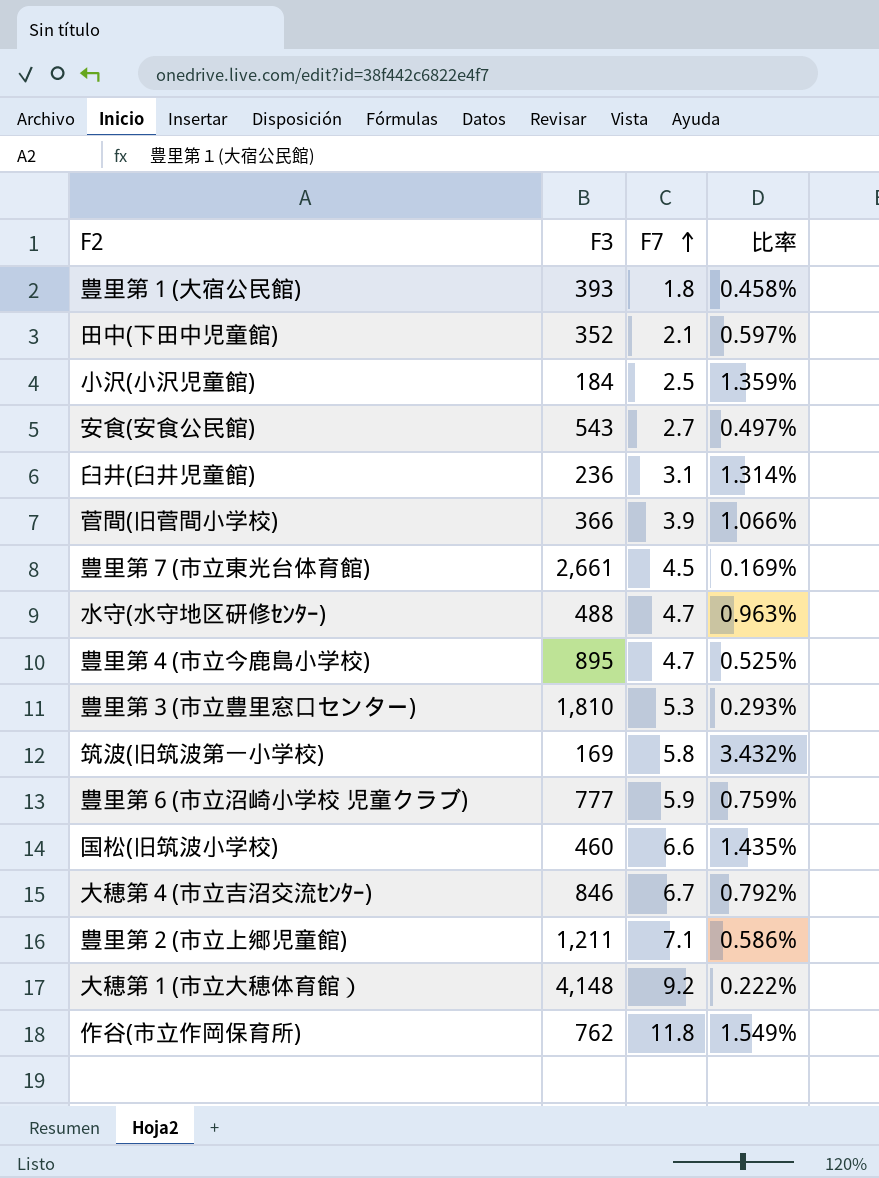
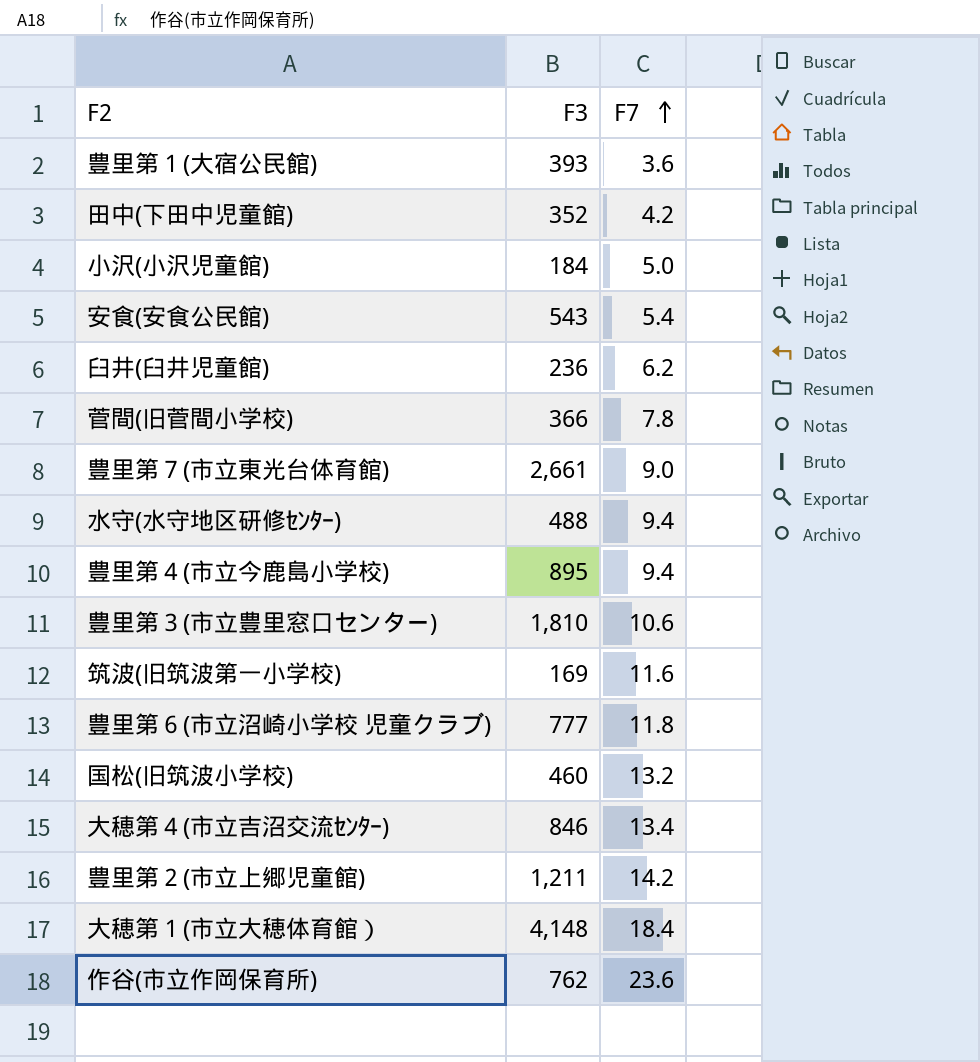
column 比率 | formula: [F7] / [F3] -> none
豊里第１(大宿公民館) | F7: 1.8 -> 3.6
田中(下田中児童館) | F7: 2.1 -> 4.2
小沢(小沢児童館) | F7: 2.5 -> 5.0
安食(安食公民館) | F7: 2.7 -> 5.4
臼井(臼井児童館) | F7: 3.1 -> 6.2
菅間(旧菅間小学校) | F7: 3.9 -> 7.8
豊里第７(市立東光台体育館) | F7: 4.5 -> 9.0
水守(水守地区研修ｾﾝﾀｰ) | F7: 4.7 -> 9.4
豊里第４(市立今鹿島小学校) | F7: 4.7 -> 9.4
豊里第３(市立豊里窓口センター) | F7: 5.3 -> 10.6
筑波(旧筑波第一小学校) | F7: 5.8 -> 11.6
豊里第６(市立沼崎小学校 児童クラブ) | F7: 5.9 -> 11.8
国松(旧筑波小学校) | F7: 6.6 -> 13.2
大穂第４(市立吉沼交流ｾﾝﾀｰ) | F7: 6.7 -> 13.4
豊里第２(市立上郷児童館) | F7: 7.1 -> 14.2
大穂第１(市立大穂体育館） | F7: 9.2 -> 18.4
作谷(市立作岡保育所) | F7: 11.8 -> 23.6

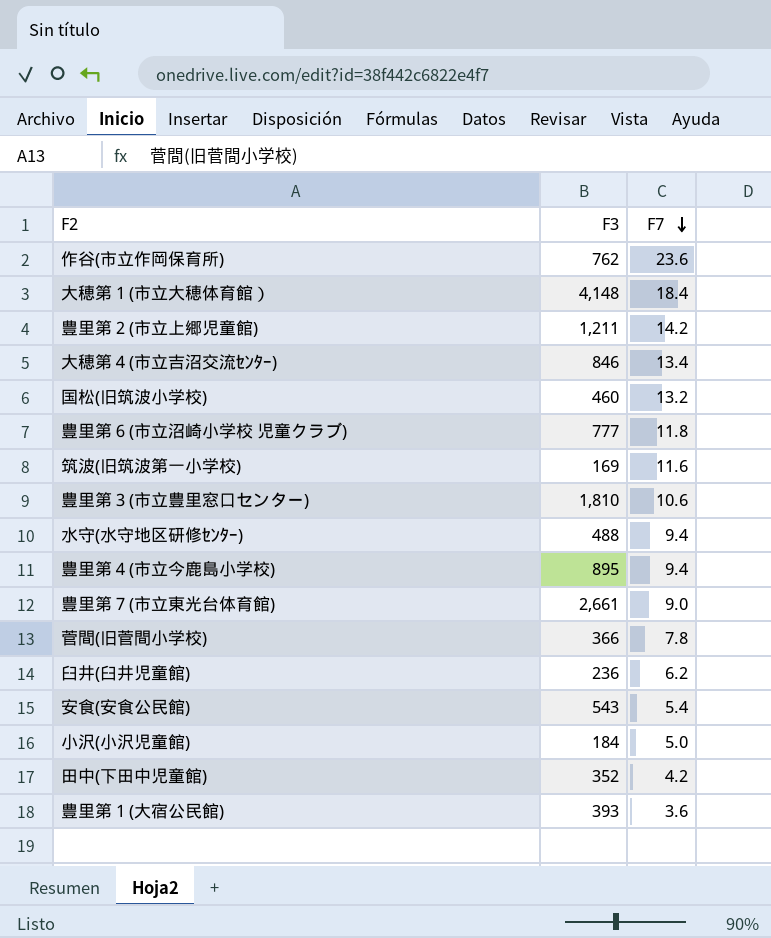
row order: F7 ascending -> F7 descending

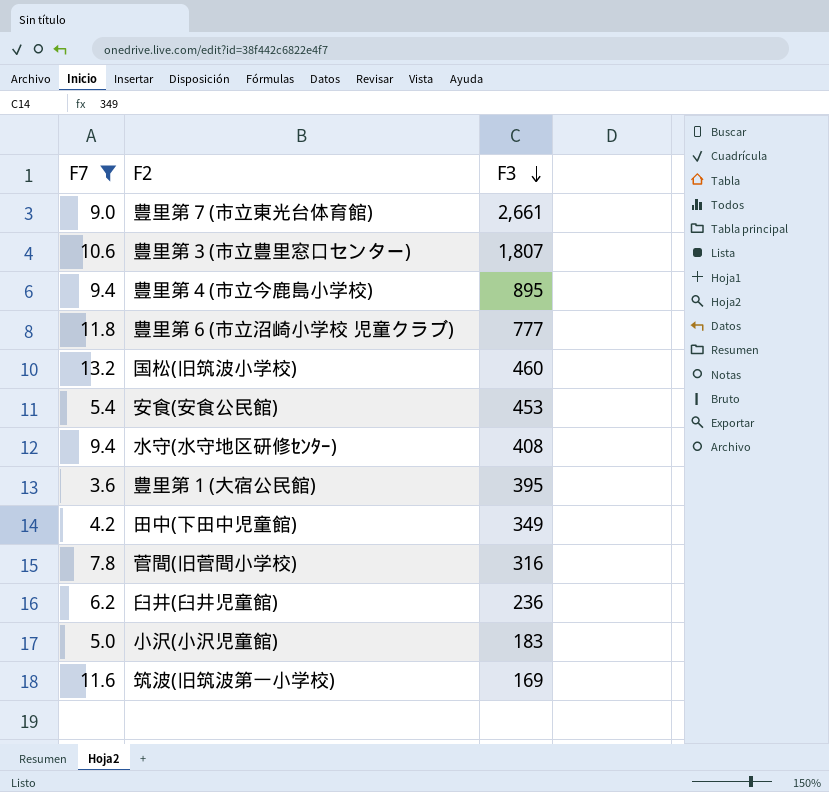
filter: none -> F7 <= 13.2
row order: F7 descending -> F3 descending
column F7 | position: 3 -> 1
豊里第３(市立豊里窓口センター) | F3: 1,810 -> 1,807
安食(安食公民館) | F3: 543 -> 453
水守(水守地区研修ｾﾝﾀｰ) | F3: 488 -> 408
豊里第１(大宿公民館) | F3: 393 -> 395
田中(下田中児童館) | F3: 352 -> 349
菅間(旧菅間小学校) | F3: 366 -> 316
小沢(小沢児童館) | F3: 184 -> 183

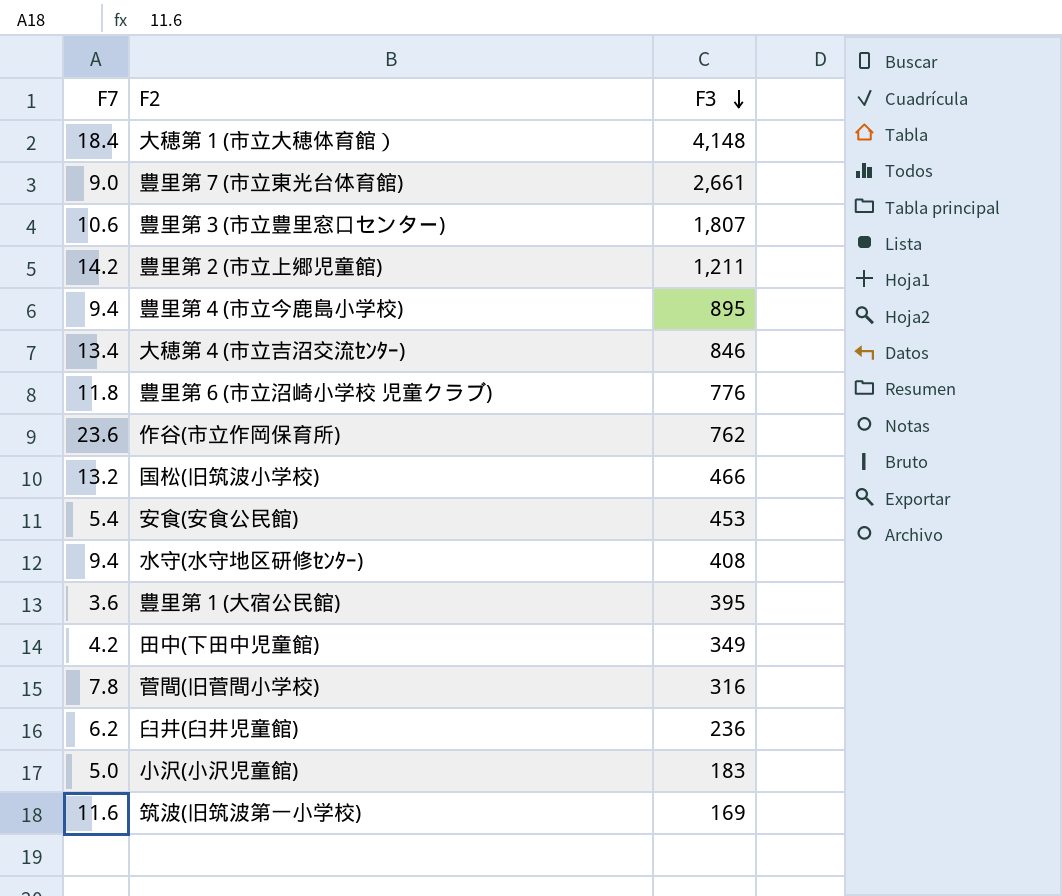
filter: F7 <= 13.2 -> none
豊里第６(市立沼崎小学校 児童クラブ) | F3: 777 -> 776
国松(旧筑波小学校) | F3: 460 -> 466

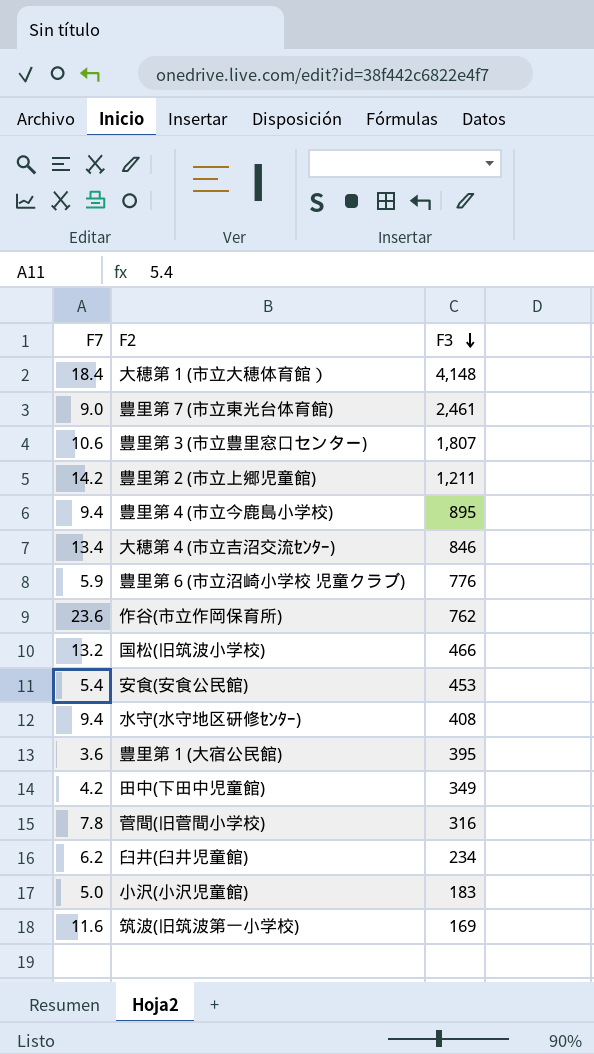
豊里第７(市立東光台体育館) | F3: 2,661 -> 2,461
豊里第６(市立沼崎小学校 児童クラブ) | F7: 11.8 -> 5.9
臼井(臼井児童館) | F3: 236 -> 234

